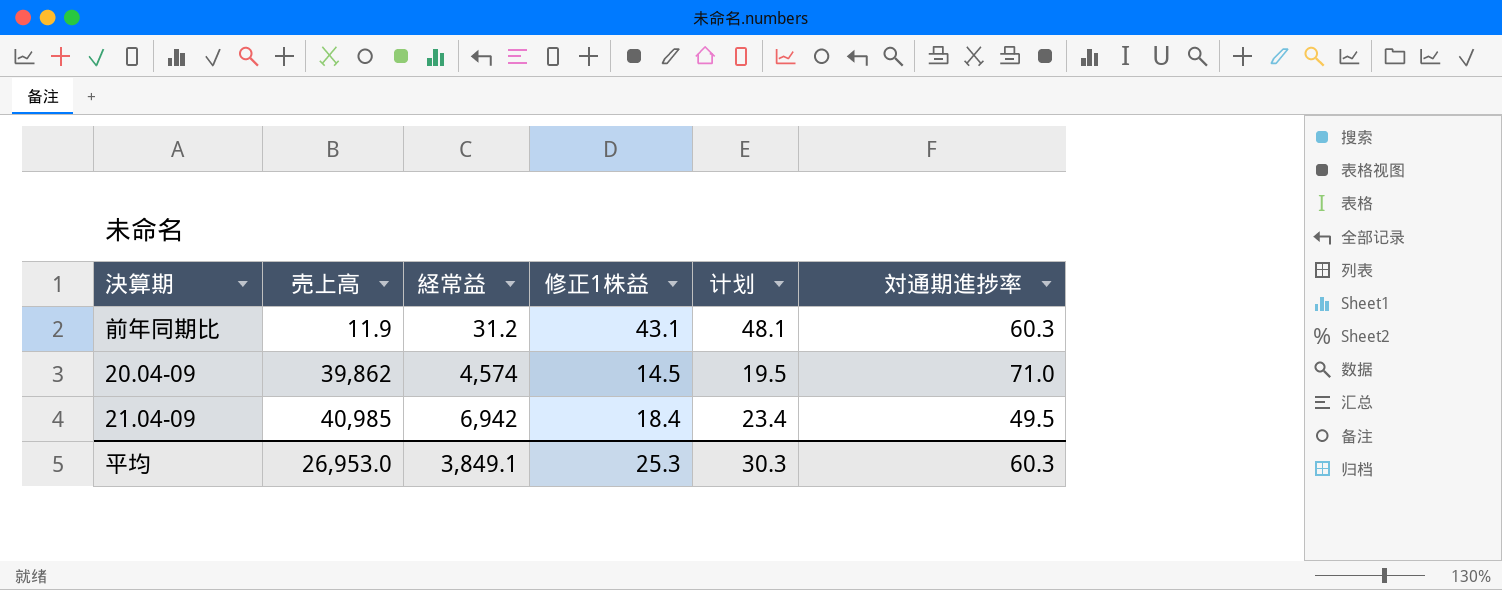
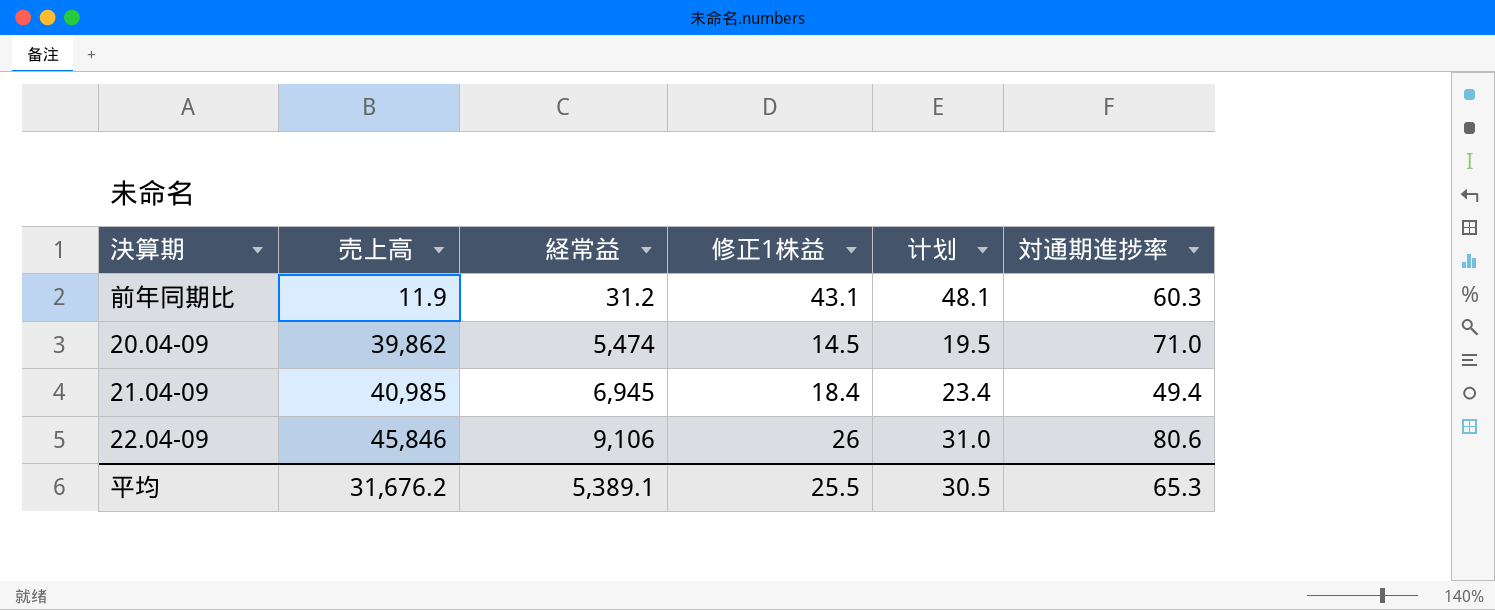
20.04-09 | 経常益: 4,574 -> 5,474
21.04-09 | 経常益: 6,942 -> 6,945
21.04-09 | 対通期進捗率: 49.5 -> 49.4
row 22.04-09: none -> 45,846 | 9,106 | 26 | 31.0 | 80.6
平均 | 売上高: 26,953.0 -> 31,676.2
平均 | 経常益: 3,849.1 -> 5,389.1
平均 | 修正1株益: 25.3 -> 25.5
平均 | 计划: 30.3 -> 30.5
平均 | 対通期進捗率: 60.3 -> 65.3

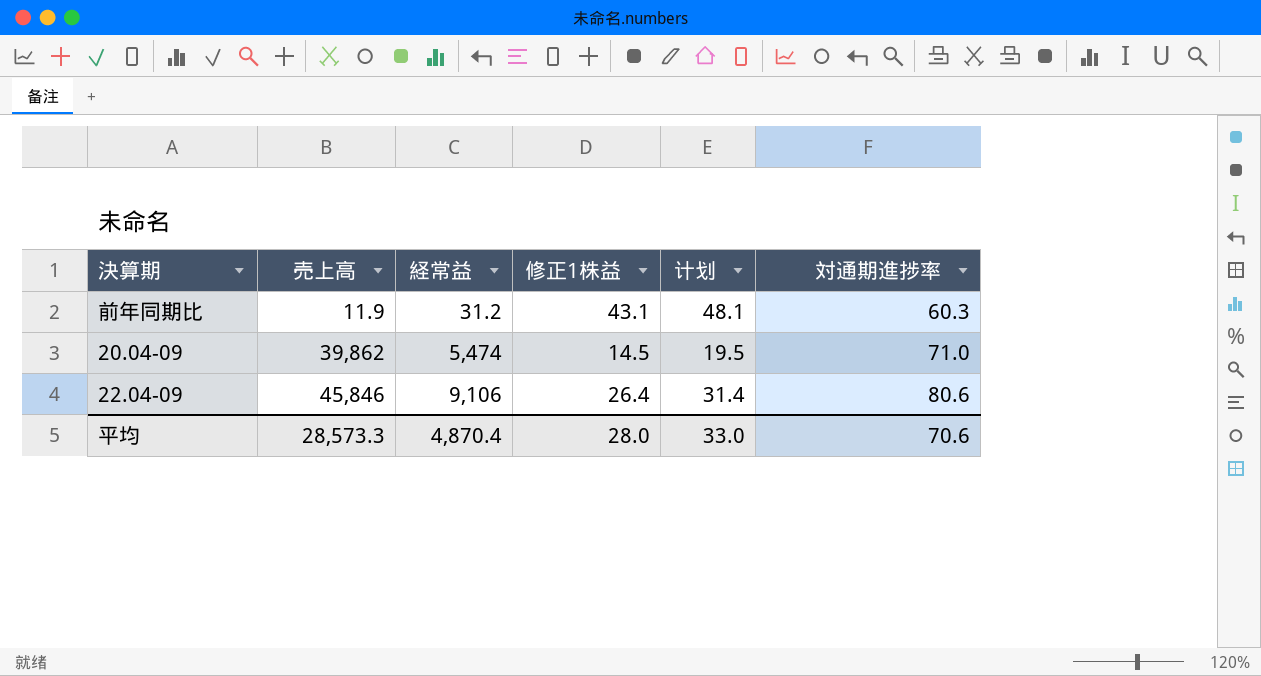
row 21.04-09: 40,985 | 6,945 | 18.4 | 23.4 | 49.4 -> none
22.04-09 | 修正1株益: 26 -> 26.4
22.04-09 | 计划: 31.0 -> 31.4
平均 | 売上高: 31,676.2 -> 28,573.3
平均 | 経常益: 5,389.1 -> 4,870.4
平均 | 修正1株益: 25.5 -> 28.0
平均 | 计划: 30.5 -> 33.0
平均 | 対通期進捗率: 65.3 -> 70.6

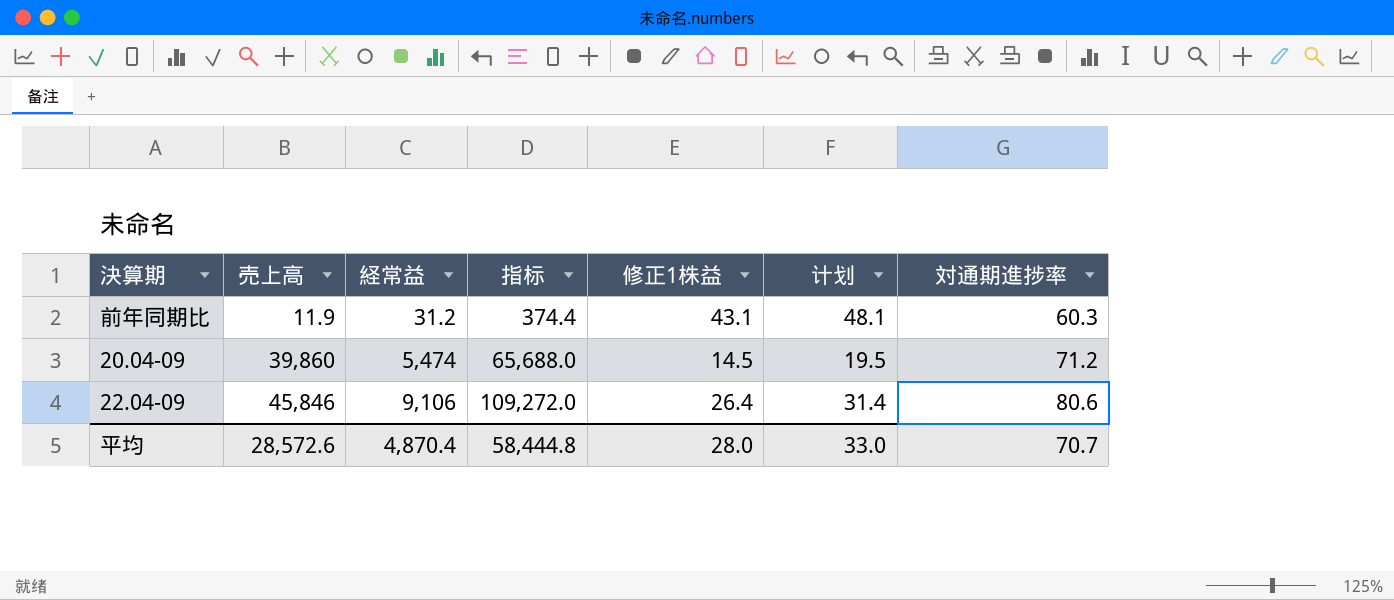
column 指标 | formula: none -> [経常益] * 12
20.04-09 | 売上高: 39,862 -> 39,860
20.04-09 | 対通期進捗率: 71.0 -> 71.2
平均 | 売上高: 28,573.3 -> 28,572.6
平均 | 対通期進捗率: 70.6 -> 70.7

